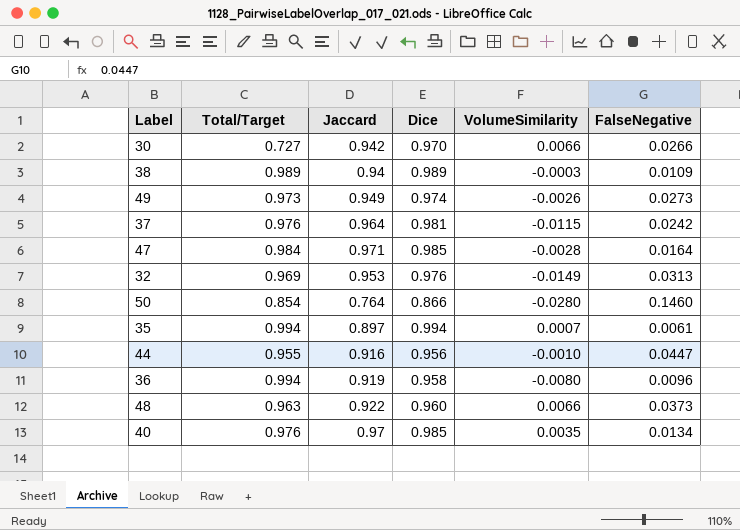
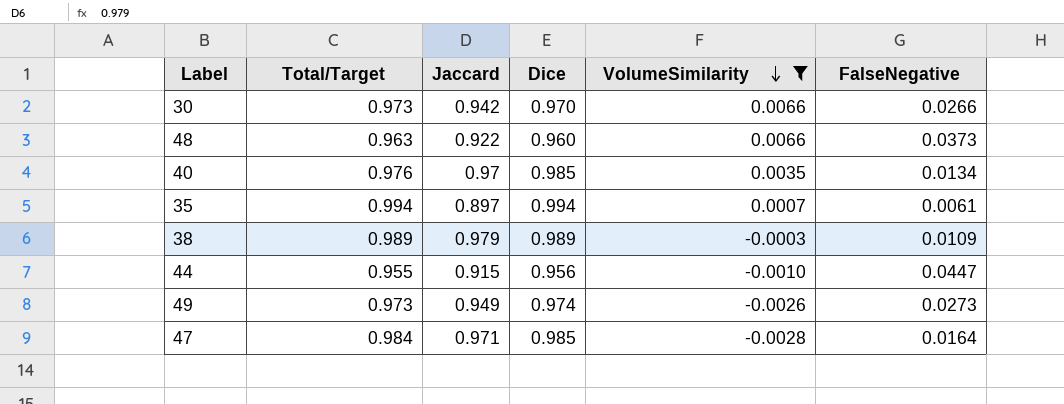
filter: none -> VolumeSimilarity >= -0.0028
row order: none -> VolumeSimilarity descending
30 | Total/Target: 0.727 -> 0.973
38 | Jaccard: 0.94 -> 0.979
44 | Jaccard: 0.916 -> 0.915

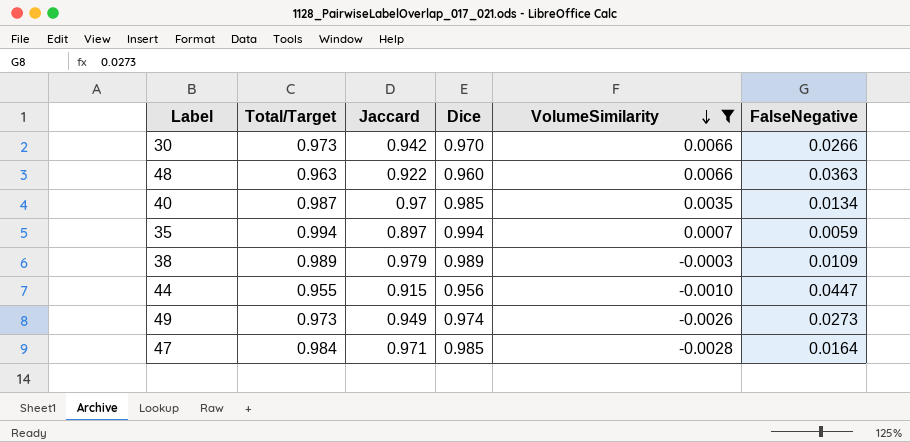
48 | FalseNegative: 0.0373 -> 0.0363
40 | Total/Target: 0.976 -> 0.987
35 | FalseNegative: 0.0061 -> 0.0059

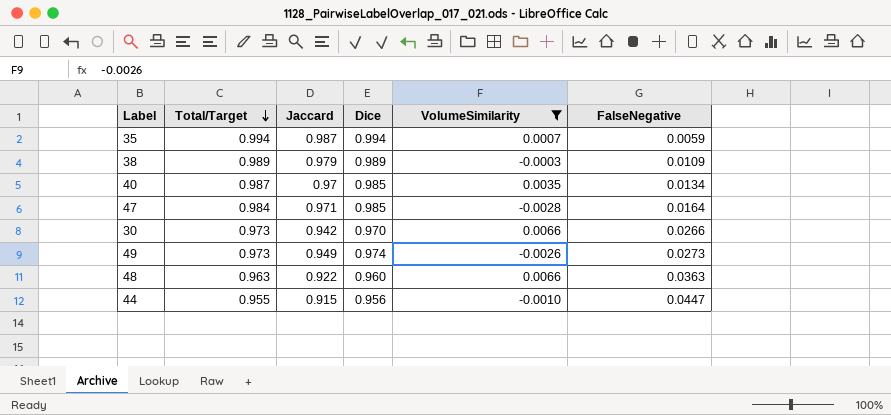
row order: VolumeSimilarity descending -> Total/Target descending
35 | Jaccard: 0.897 -> 0.987

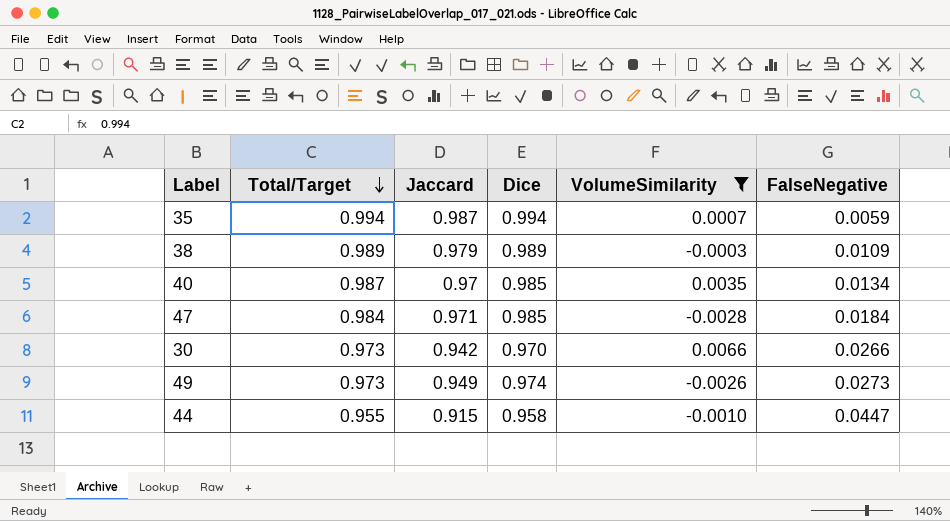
row 48: 0.963 | 0.922 | 0.960 | 0.0066 | 0.0363 -> none
47 | FalseNegative: 0.0164 -> 0.0184
44 | Dice: 0.956 -> 0.958

